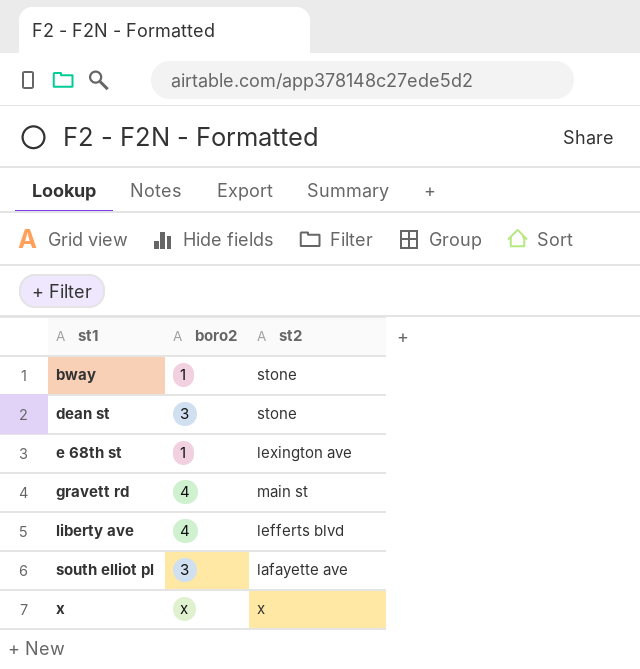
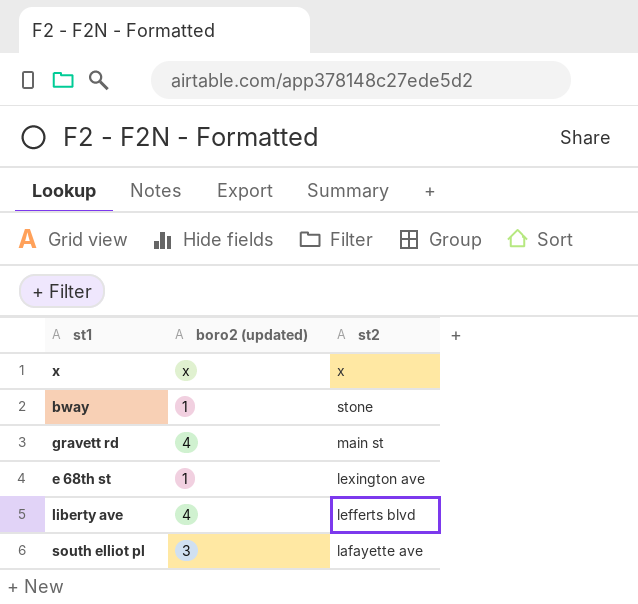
row order: st1 ascending -> st2 descending
column name: boro2 -> boro2 (updated)
row dean st: 3 | stone -> none

